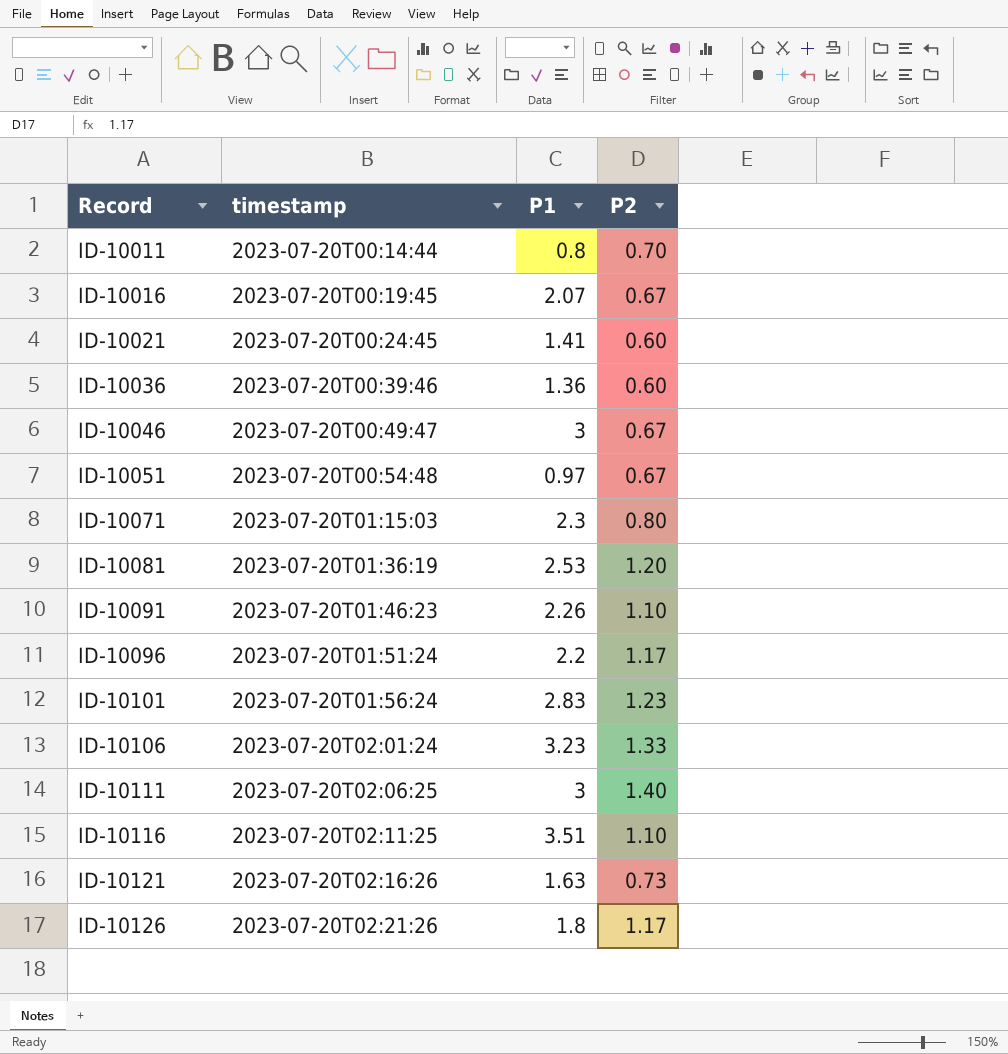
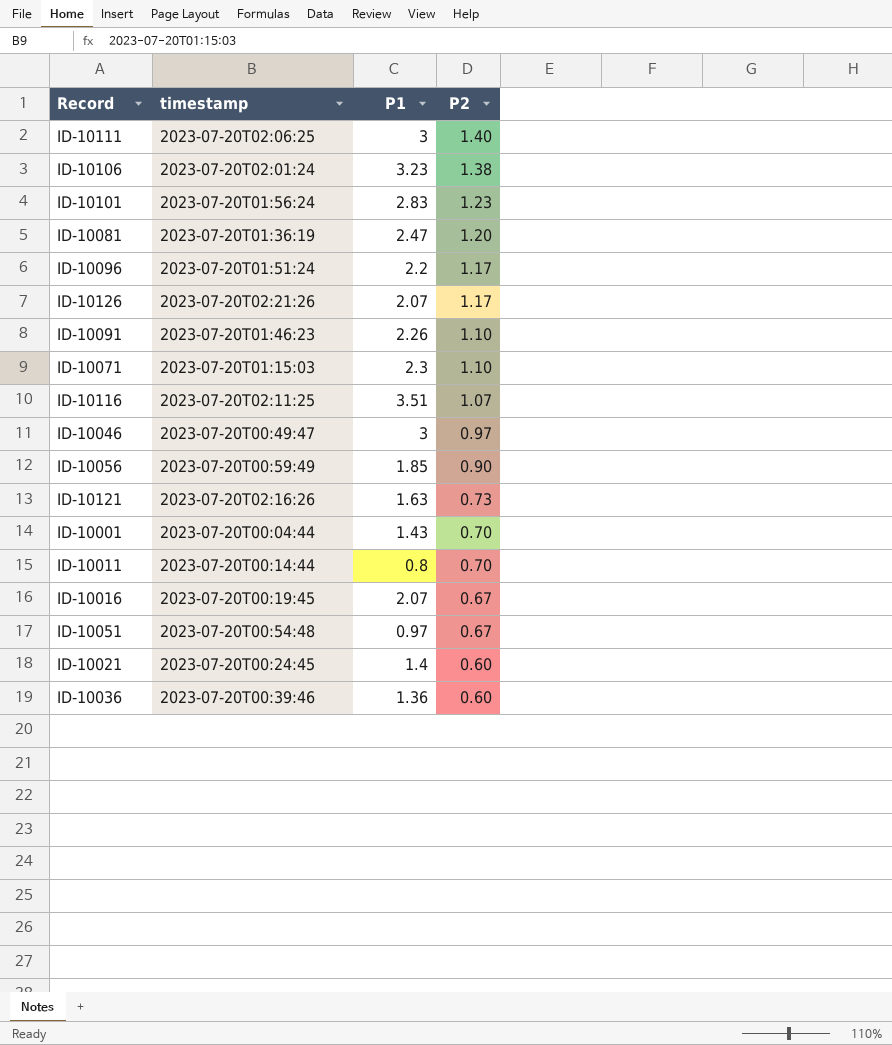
row order: Record ascending -> P2 descending
ID-10106 | P2: 1.33 -> 1.38
ID-10081 | P1: 2.53 -> 2.47
ID-10126 | P1: 1.8 -> 2.07
ID-10071 | P2: 0.80 -> 1.10
ID-10116 | P2: 1.10 -> 1.07
ID-10046 | P2: 0.67 -> 0.97
row ID-10056: none -> 2023-07-20T00:59:49 | 1.85 | 0.90
row ID-10001: none -> 2023-07-20T00:04:44 | 1.43 | 0.70
ID-10021 | P1: 1.41 -> 1.4

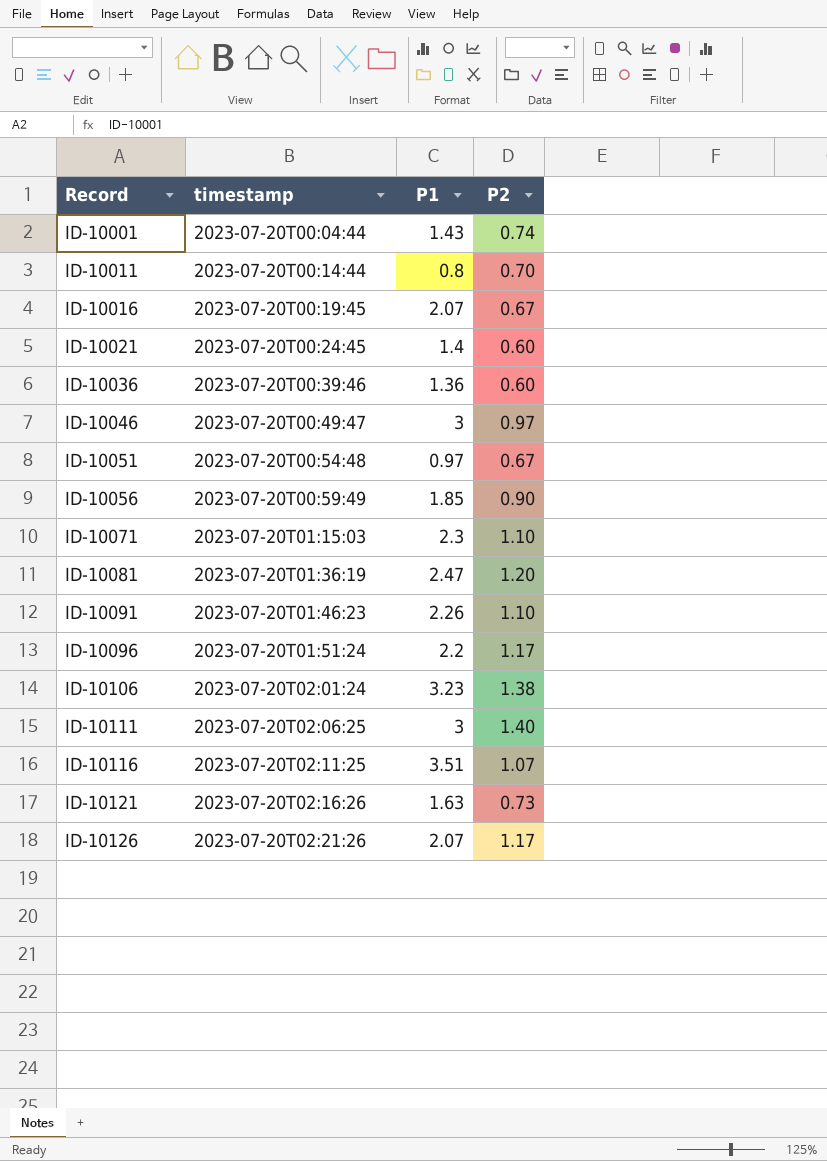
row order: P2 descending -> Record ascending
row ID-10101: 2023-07-20T01:56:24 | 2.83 | 1.23 -> none
ID-10001 | P2: 0.70 -> 0.74

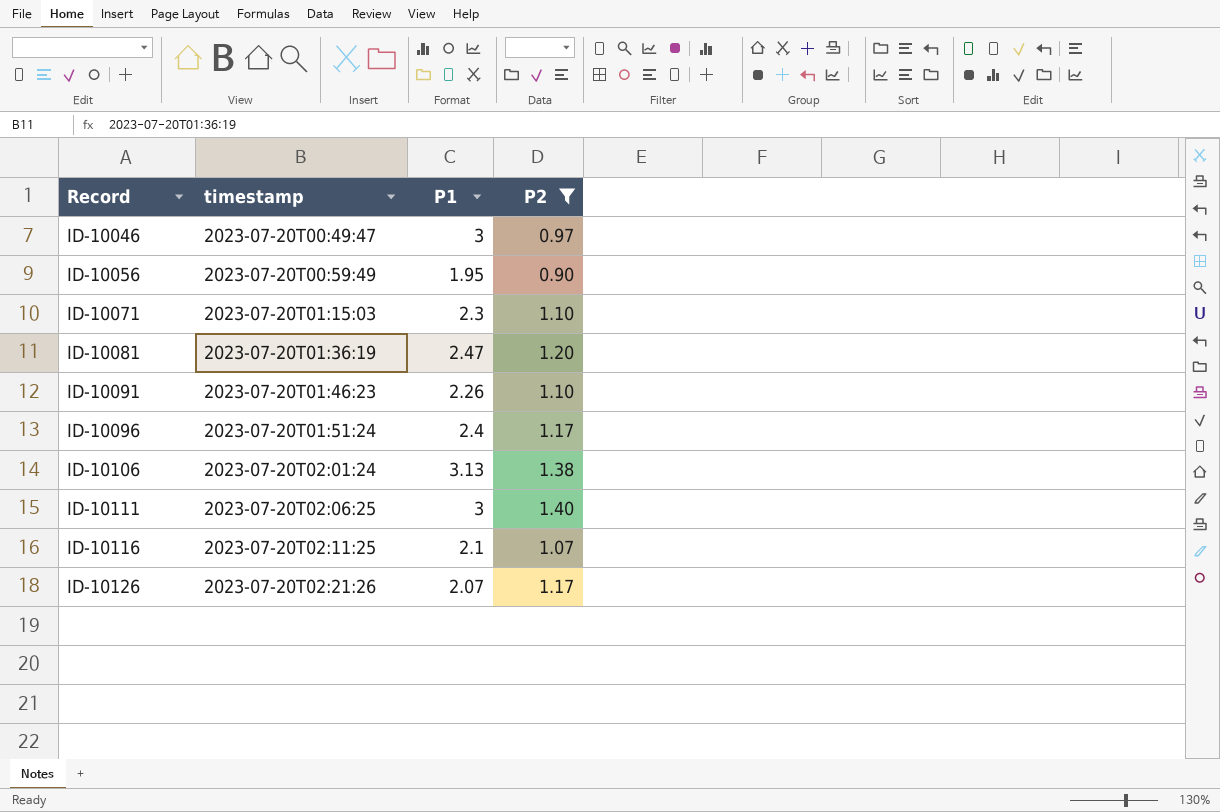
filter: none -> P2 >= 0.90
ID-10056 | P1: 1.85 -> 1.95
ID-10096 | P1: 2.2 -> 2.4
ID-10106 | P1: 3.23 -> 3.13
ID-10116 | P1: 3.51 -> 2.1

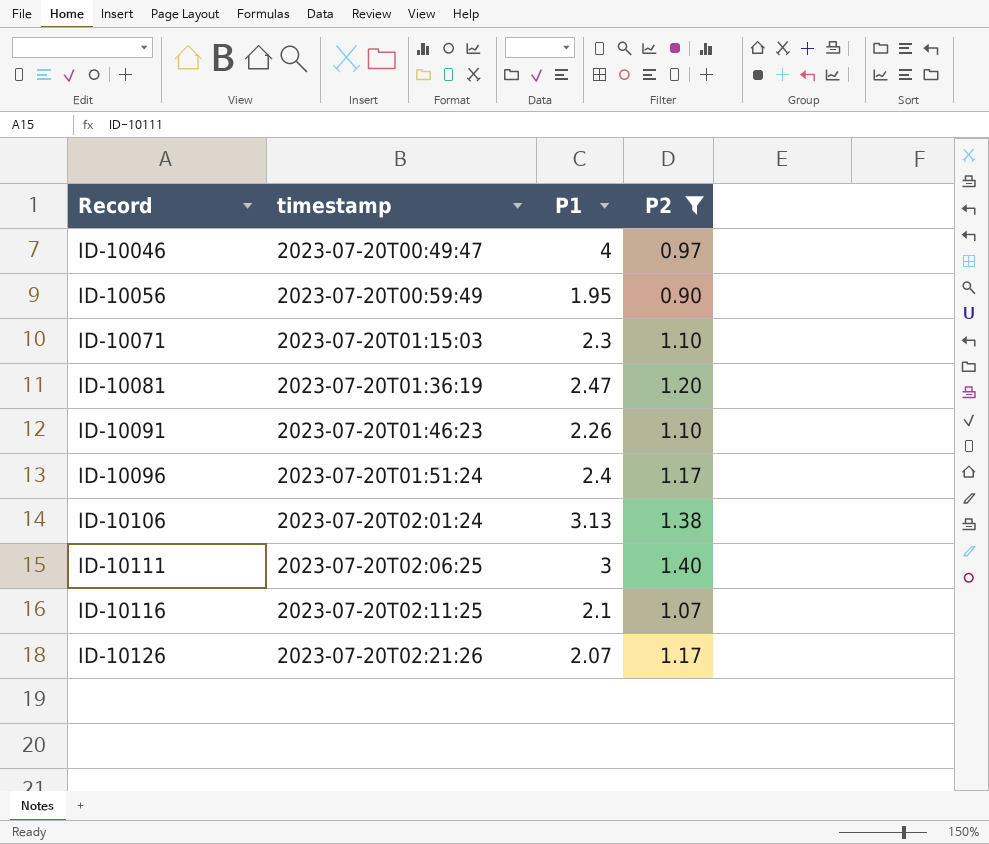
ID-10046 | P1: 3 -> 4

